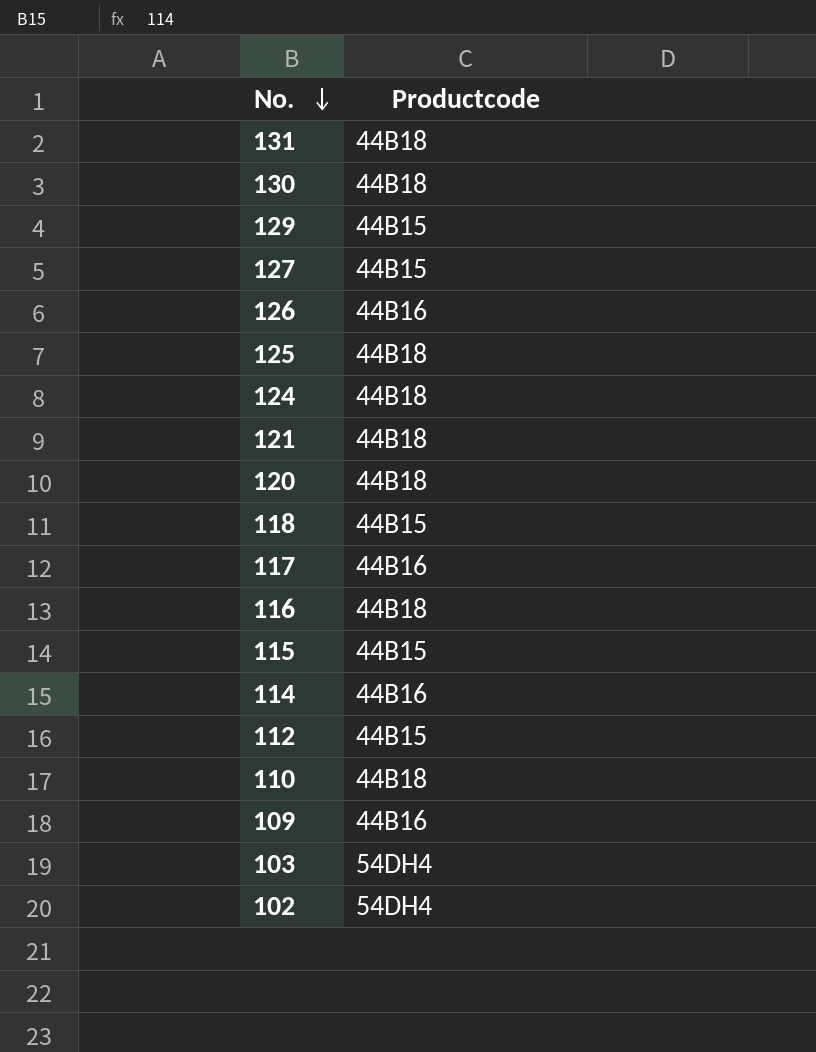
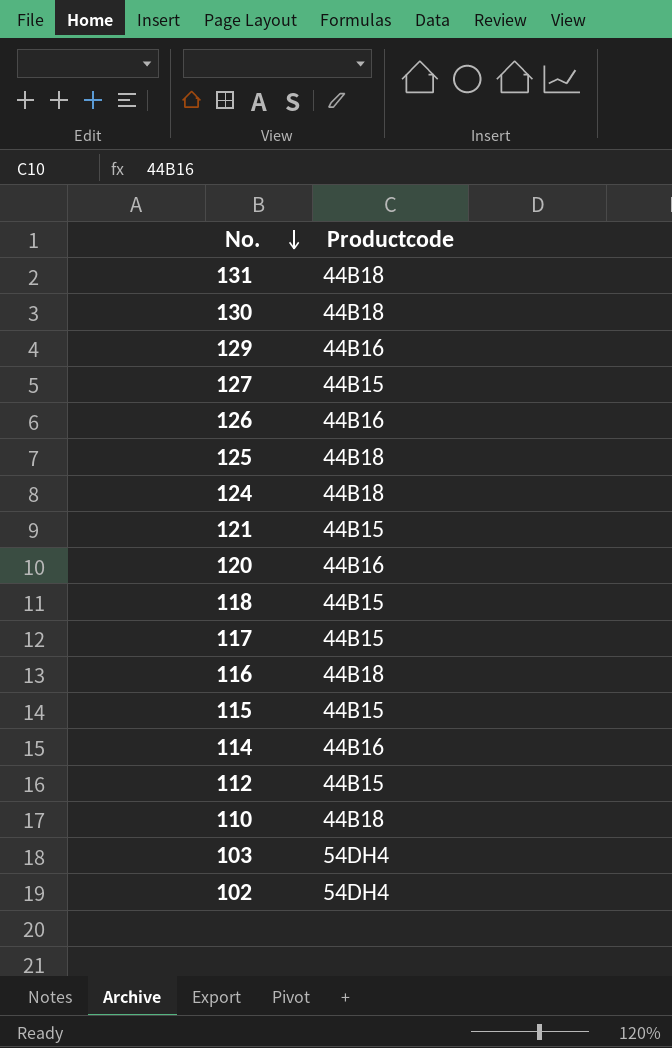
row 109: 44B16 -> none
129 | Productcode: 44B15 -> 44B16
121 | Productcode: 44B18 -> 44B15
120 | Productcode: 44B18 -> 44B16
117 | Productcode: 44B16 -> 44B15

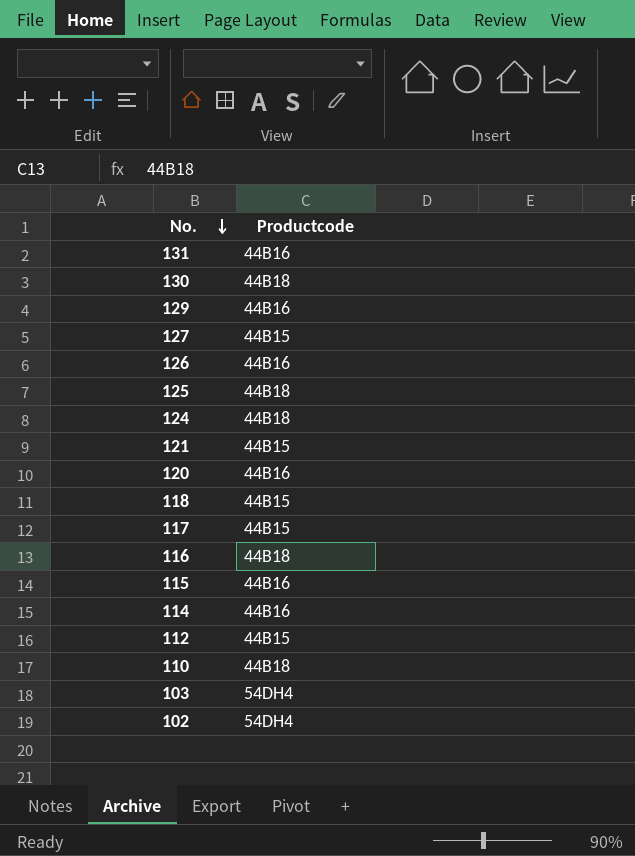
131 | Productcode: 44B18 -> 44B16
115 | Productcode: 44B15 -> 44B16

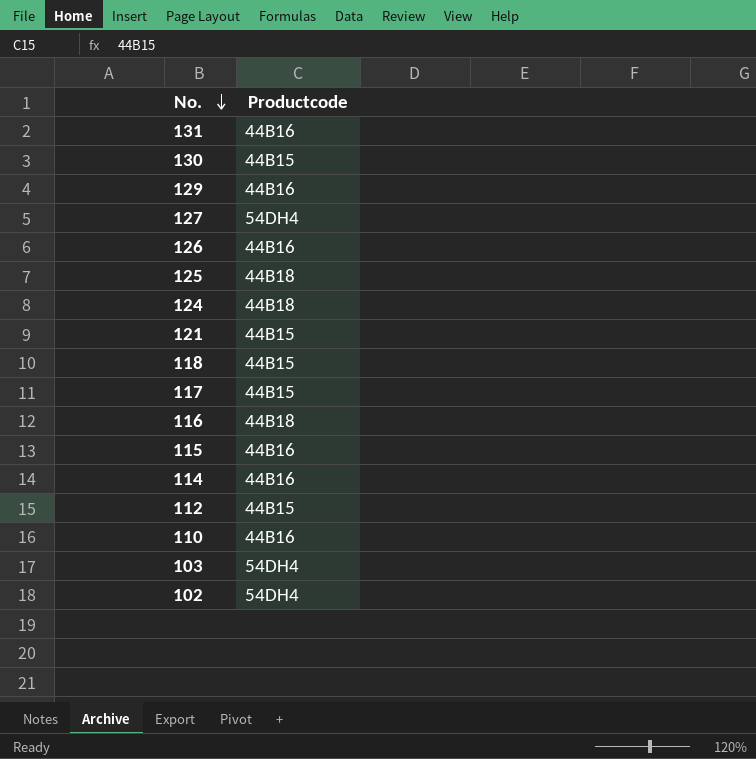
row 120: 44B16 -> none
130 | Productcode: 44B18 -> 44B15
127 | Productcode: 44B15 -> 54DH4
110 | Productcode: 44B18 -> 44B16

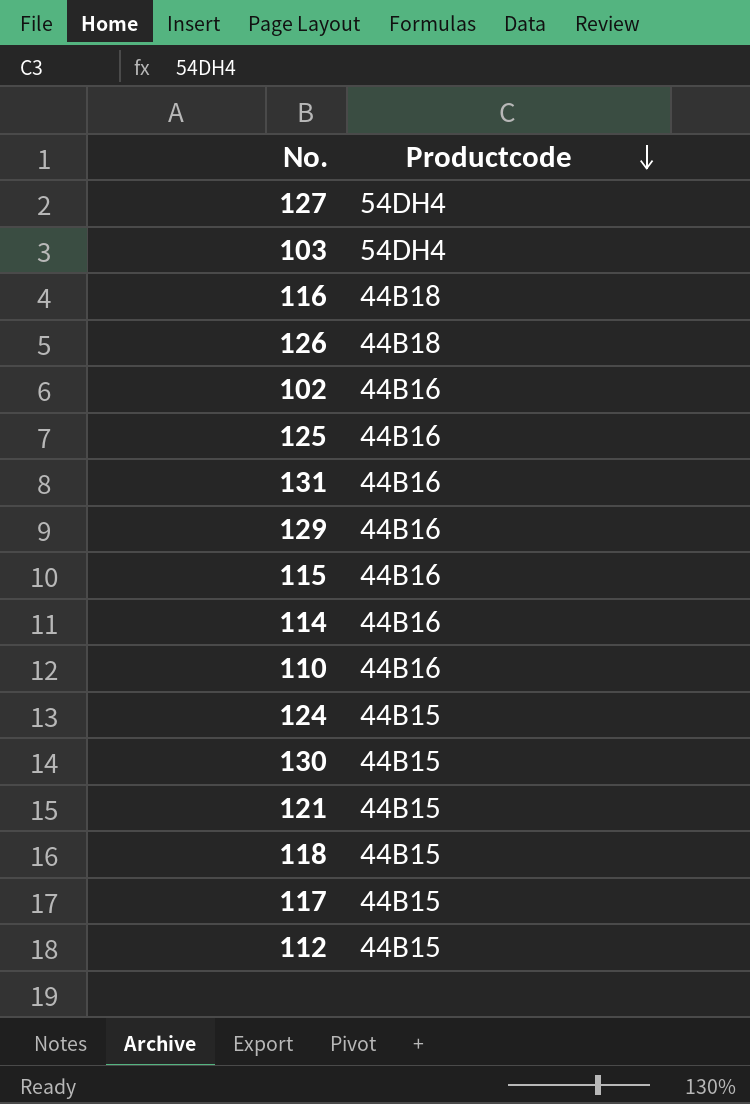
row order: No. descending -> Productcode descending
126 | Productcode: 44B16 -> 44B18
102 | Productcode: 54DH4 -> 44B16
125 | Productcode: 44B18 -> 44B16
124 | Productcode: 44B18 -> 44B15

